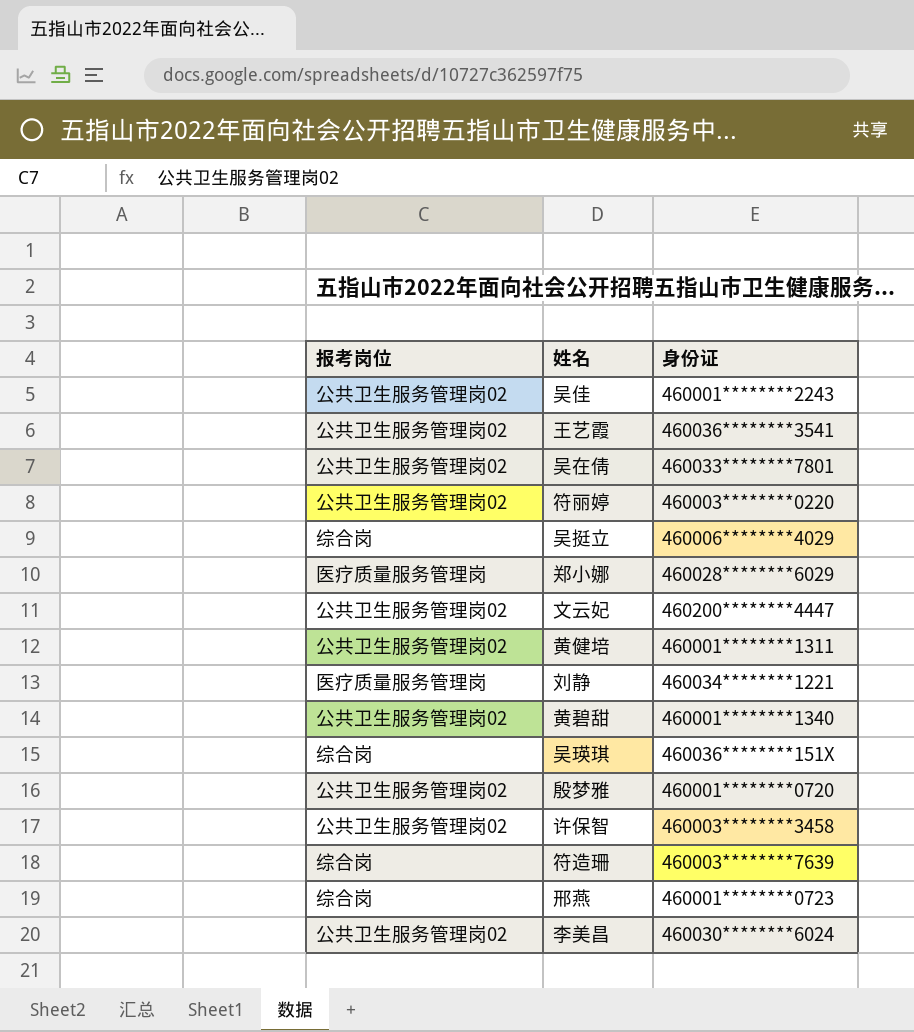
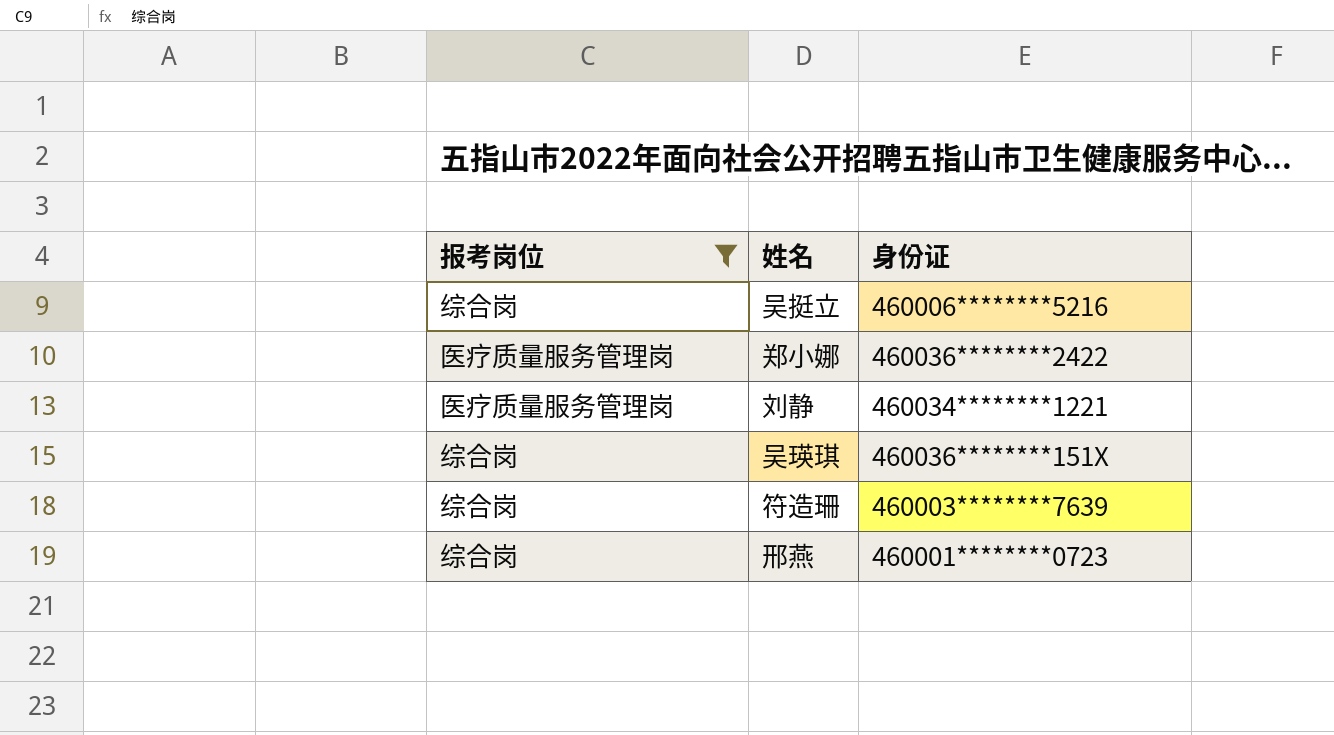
filter: none -> 报考岗位 != 公共卫生服务管理岗02
吴挺立 | 身份证: 460006********4029 -> 460006********5216
郑小娜 | 身份证: 460028********6029 -> 460036********2422

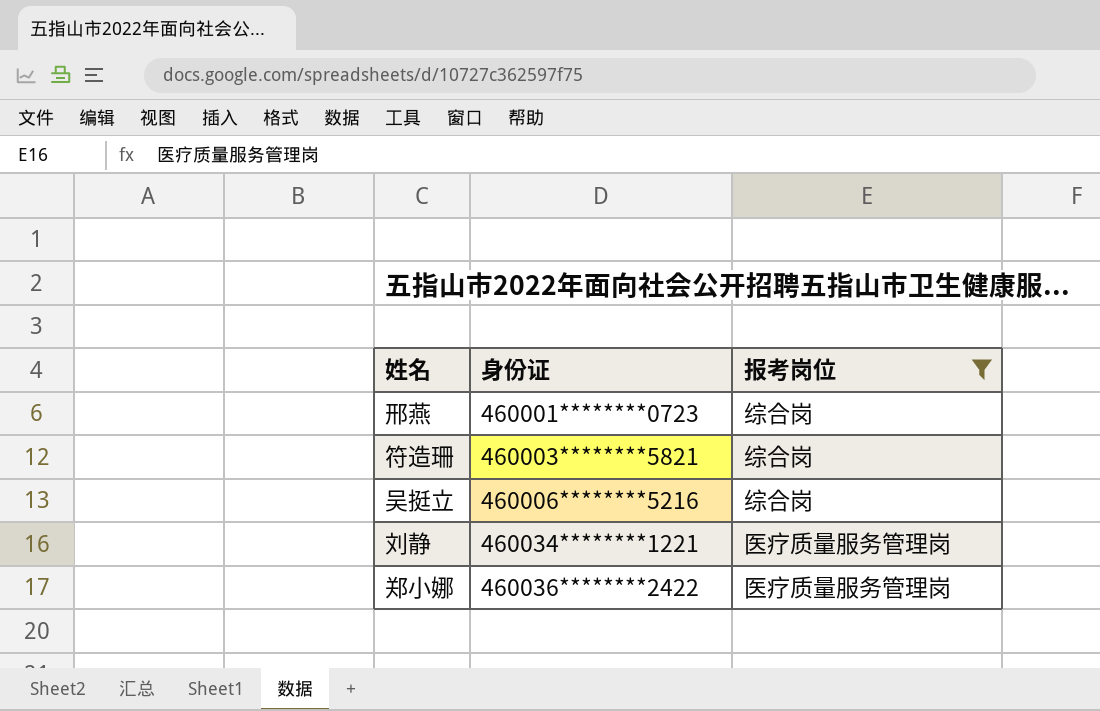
row order: none -> 身份证 ascending
column 报考岗位 | position: 1 -> 3
row 吴瑛琪: 综合岗 | 460036********151X -> none
符造珊 | 身份证: 460003********7639 -> 460003********5821

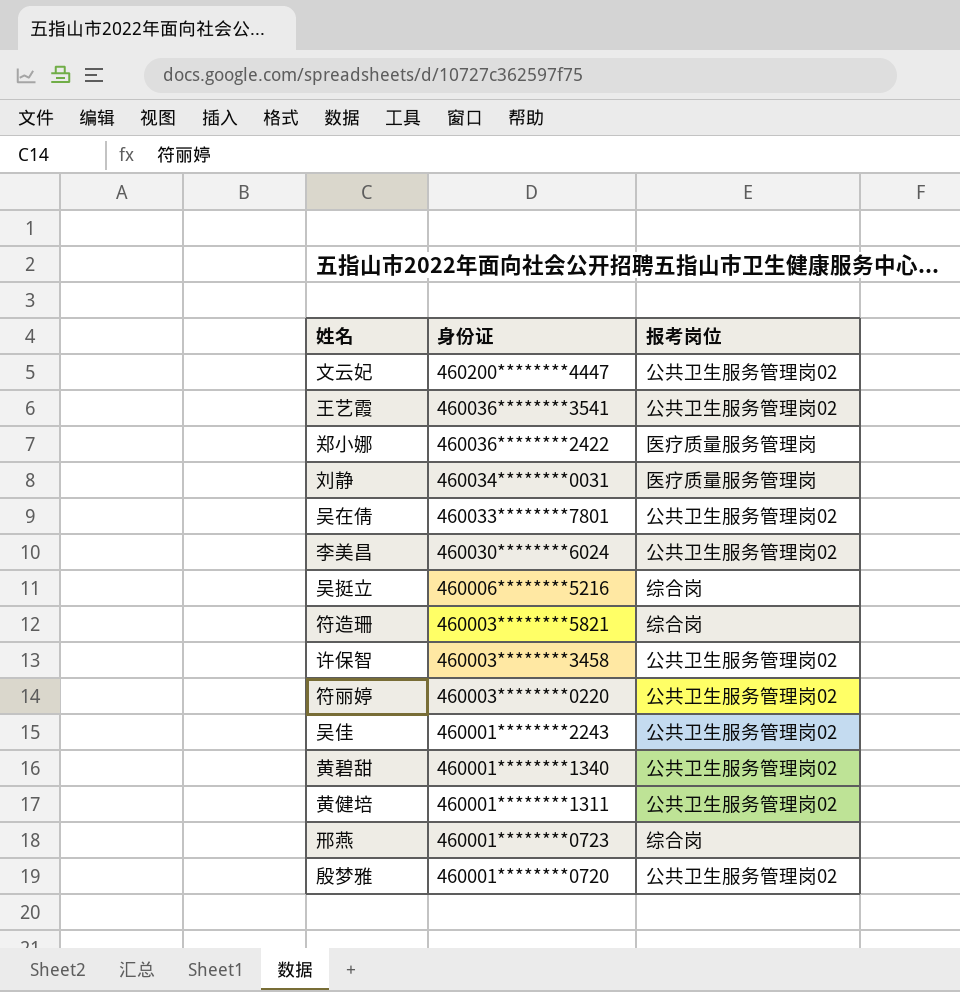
filter: 报考岗位 != 公共卫生服务管理岗02 -> none
row order: 身份证 ascending -> 身份证 descending
刘静 | 身份证: 460034********1221 -> 460034********0031

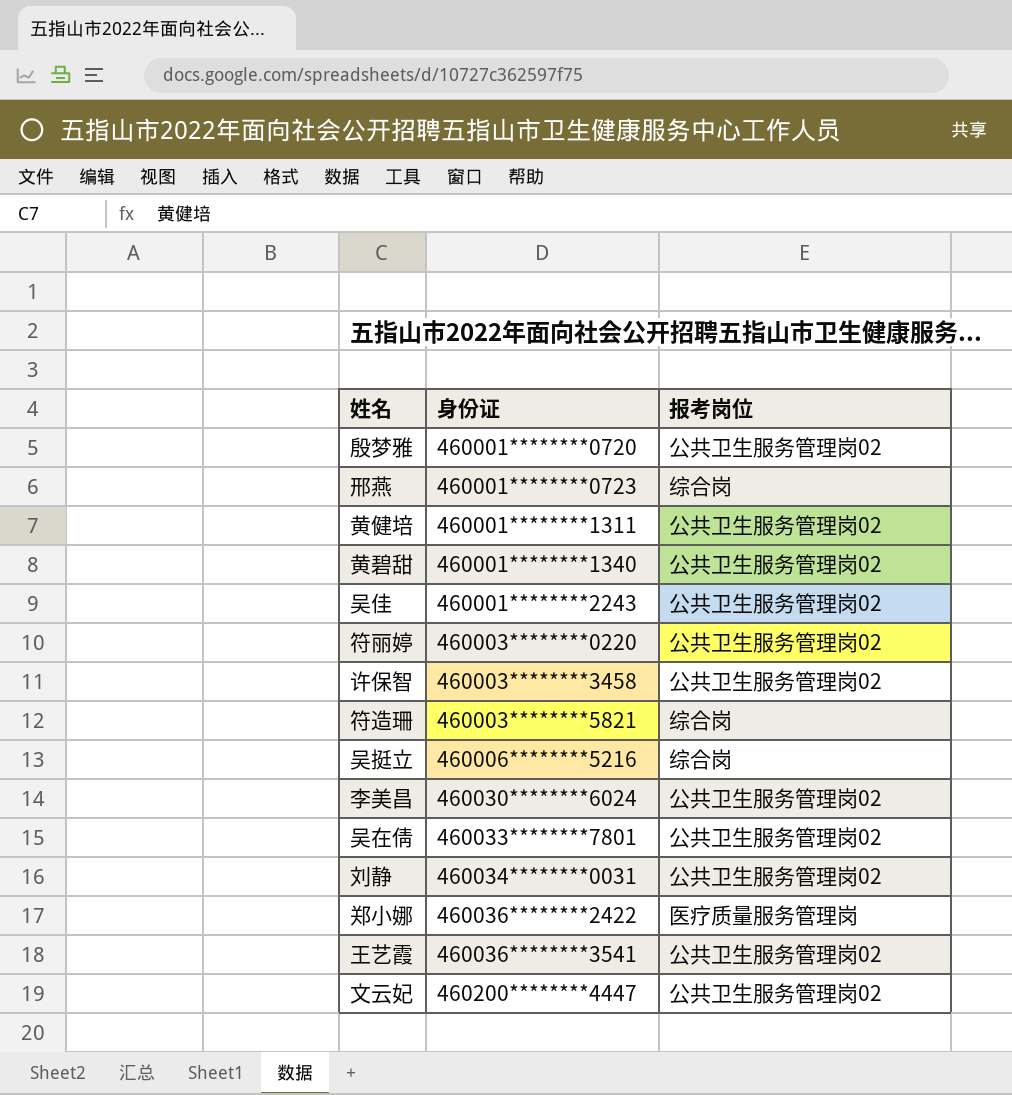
row order: 身份证 descending -> 身份证 ascending
刘静 | 报考岗位: 医疗质量服务管理岗 -> 公共卫生服务管理岗02

